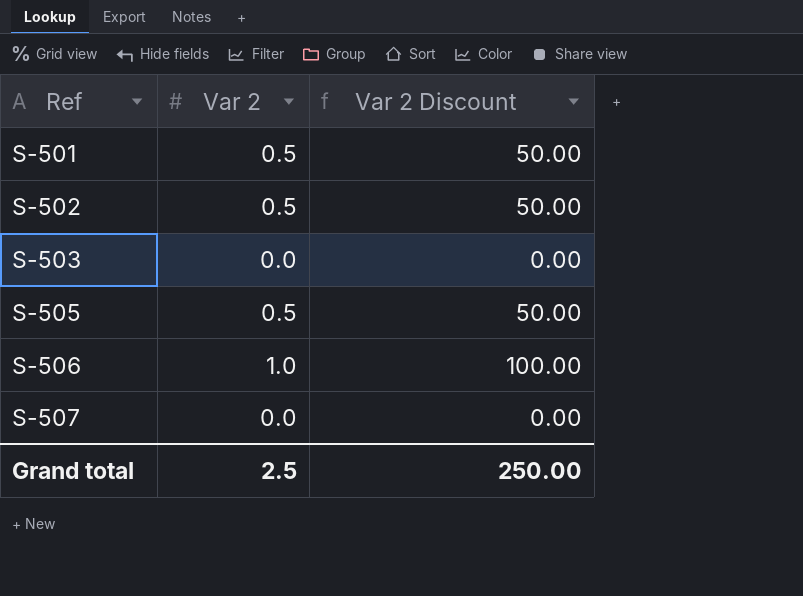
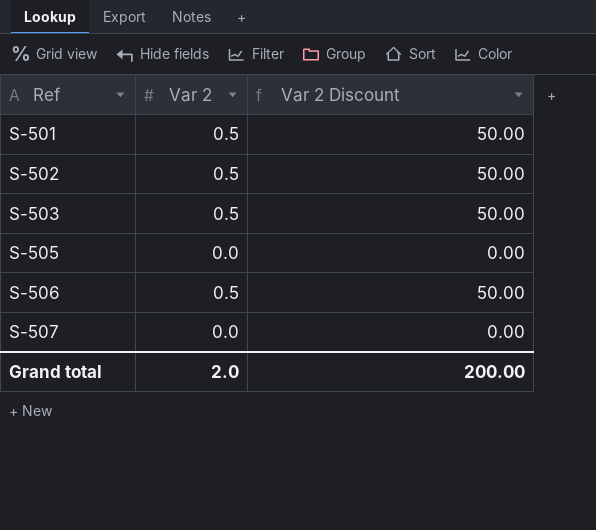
S-503 | Var 2: 0.0 -> 0.5
S-503 | Var 2 Discount: 0.00 -> 50.00
S-505 | Var 2: 0.5 -> 0.0
S-505 | Var 2 Discount: 50.00 -> 0.00
S-506 | Var 2: 1.0 -> 0.5
S-506 | Var 2 Discount: 100.00 -> 50.00
Grand total | Var 2: 2.5 -> 2.0
Grand total | Var 2 Discount: 250.00 -> 200.00

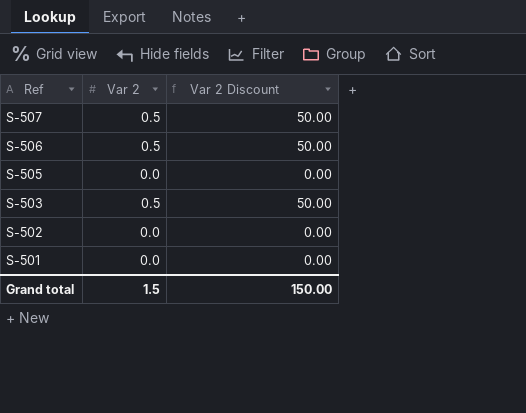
row order: Ref ascending -> Ref descending
S-507 | Var 2: 0.0 -> 0.5
S-507 | Var 2 Discount: 0.00 -> 50.00
S-502 | Var 2: 0.5 -> 0.0
S-502 | Var 2 Discount: 50.00 -> 0.00
S-501 | Var 2: 0.5 -> 0.0
S-501 | Var 2 Discount: 50.00 -> 0.00
Grand total | Var 2: 2.0 -> 1.5
Grand total | Var 2 Discount: 200.00 -> 150.00

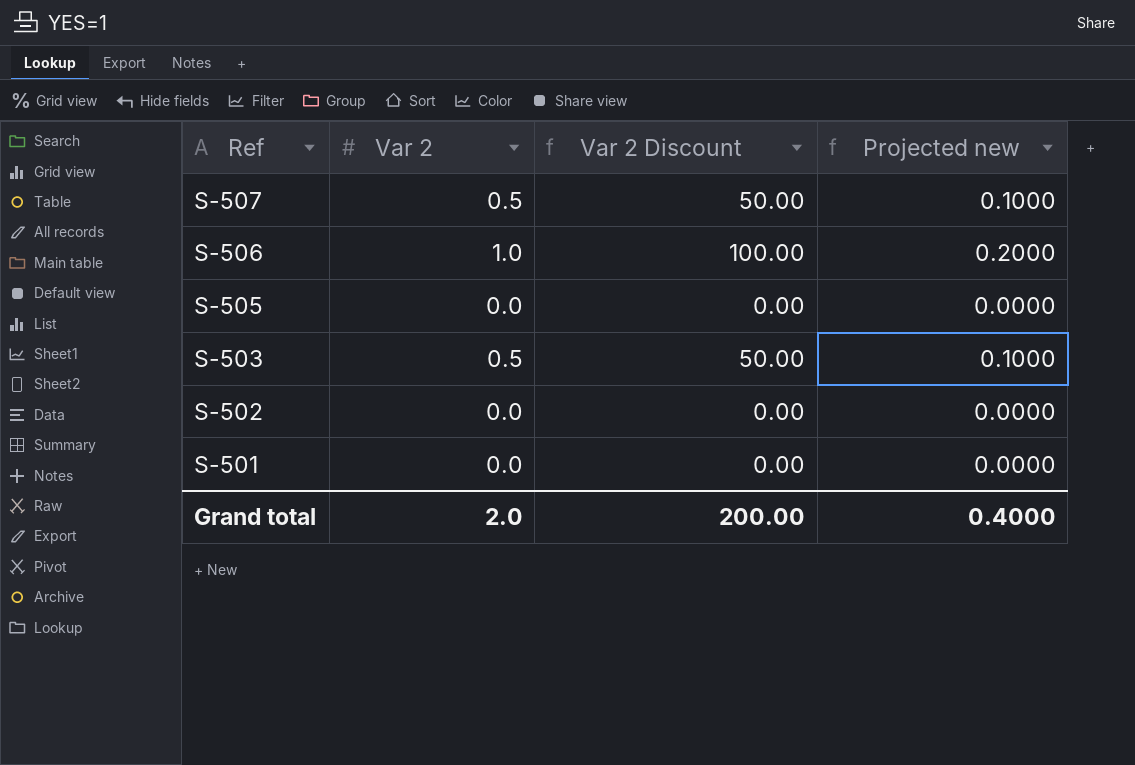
column Projected new | formula: none -> [Var 2] * 0.2
S-506 | Var 2: 0.5 -> 1.0
S-506 | Var 2 Discount: 50.00 -> 100.00
Grand total | Var 2: 1.5 -> 2.0
Grand total | Var 2 Discount: 150.00 -> 200.00

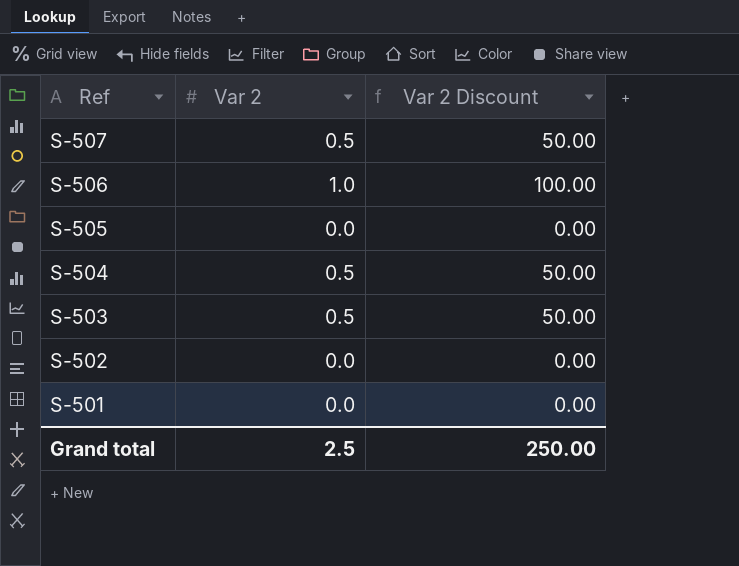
column Projected new | formula: [Var 2] * 0.2 -> none
row S-504: none -> 0.5 | 50.00
Grand total | Var 2: 2.0 -> 2.5
Grand total | Var 2 Discount: 200.00 -> 250.00

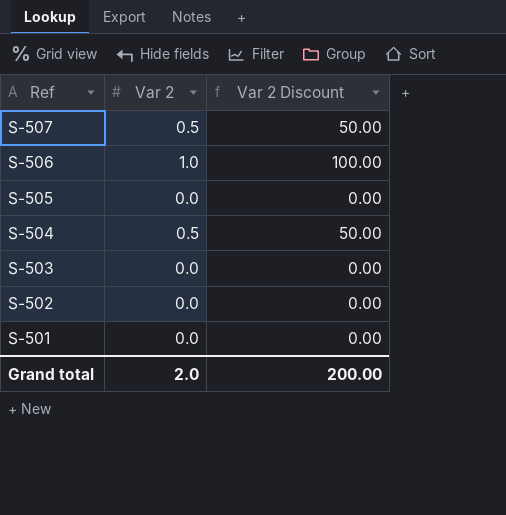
S-503 | Var 2: 0.5 -> 0.0
S-503 | Var 2 Discount: 50.00 -> 0.00
Grand total | Var 2: 2.5 -> 2.0
Grand total | Var 2 Discount: 250.00 -> 200.00

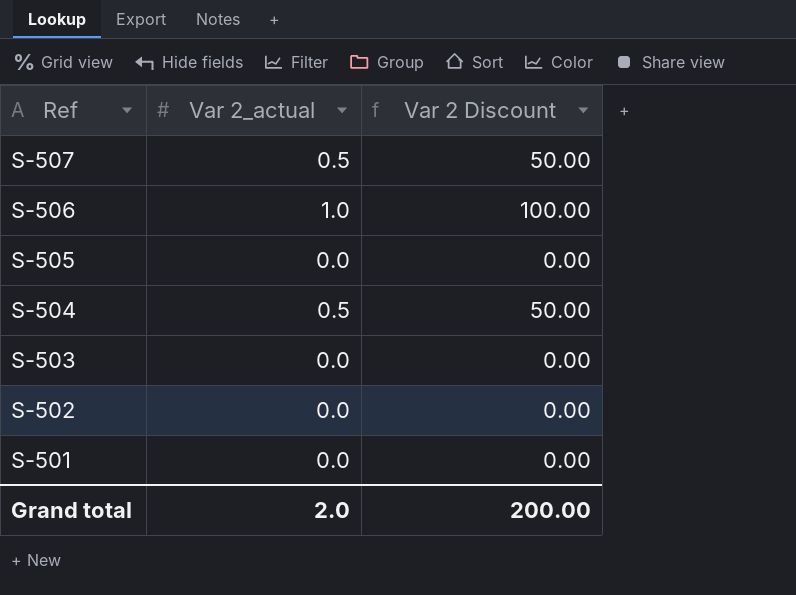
column name: Var 2 -> Var 2_actual

